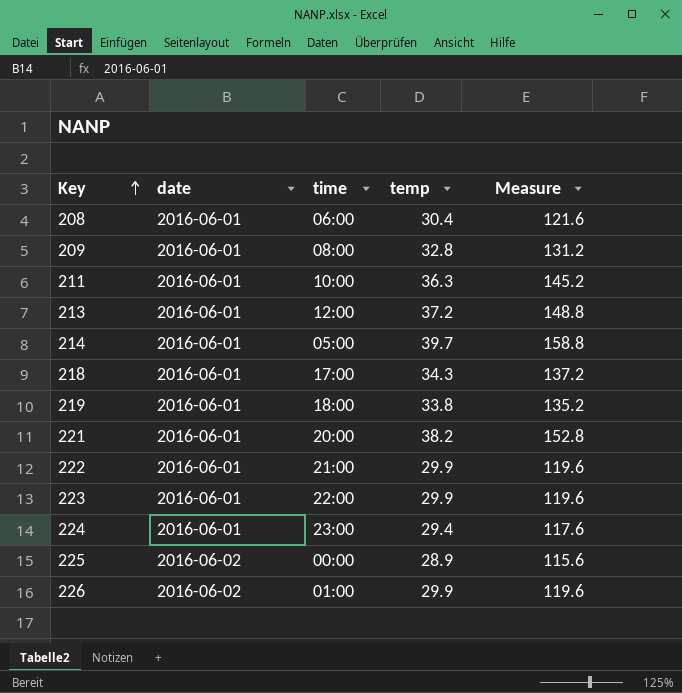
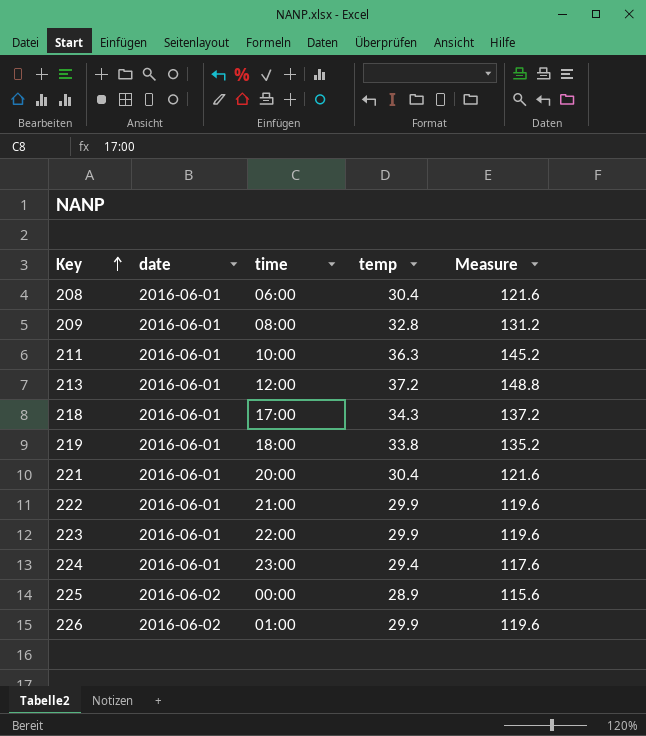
row 214: 2016-06-01 | 05:00 | 39.7 | 158.8 -> none
221 | temp: 38.2 -> 30.4
221 | Measure: 152.8 -> 121.6

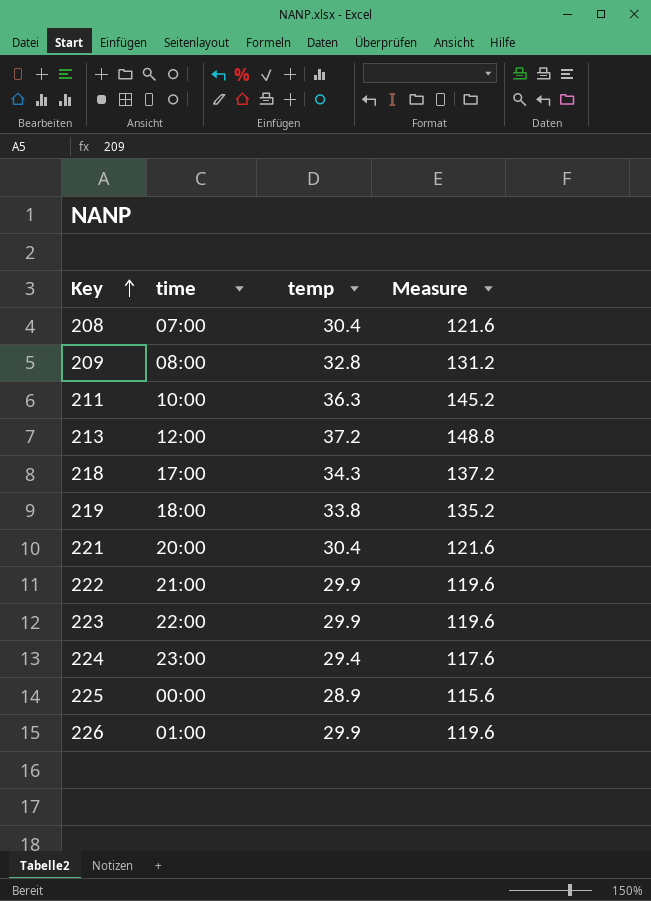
column date | position: 2 -> none
208 | time: 06:00 -> 07:00

